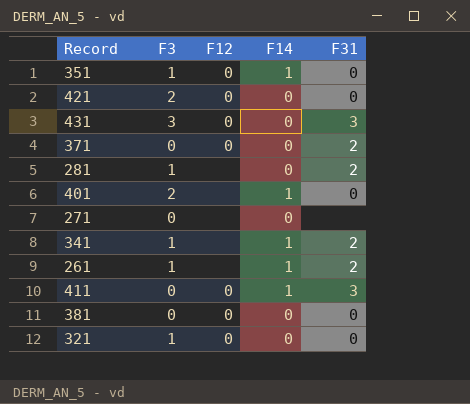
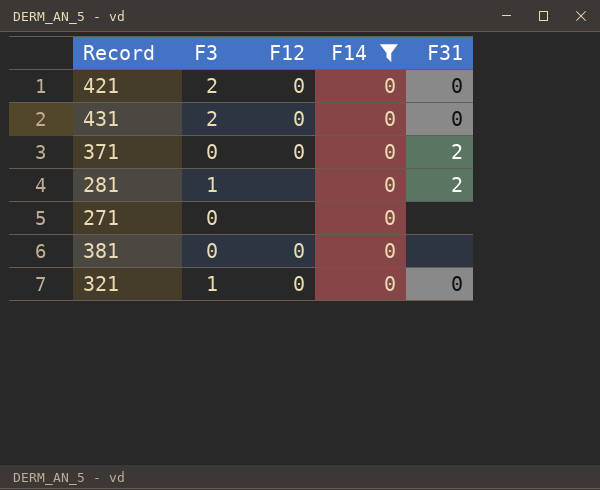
filter: none -> F14 = 0
431 | F3: 3 -> 2
431 | F31: 3 -> 0
381 | F31: 0 -> none

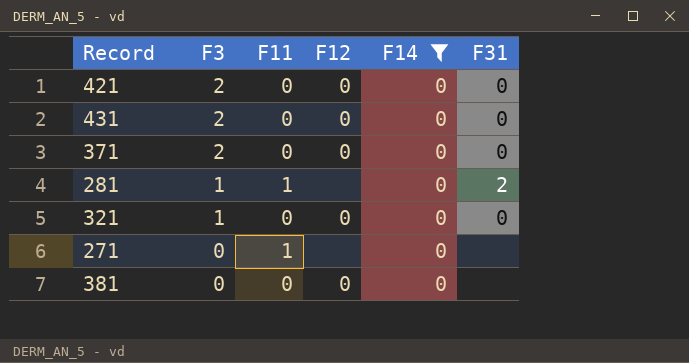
row order: none -> F3 descending
column F11 | position: none -> 3
371 | F3: 0 -> 2
371 | F31: 2 -> 0

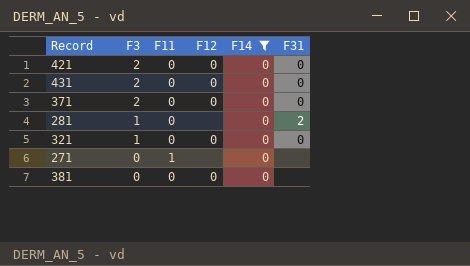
281 | F11: 1 -> 0

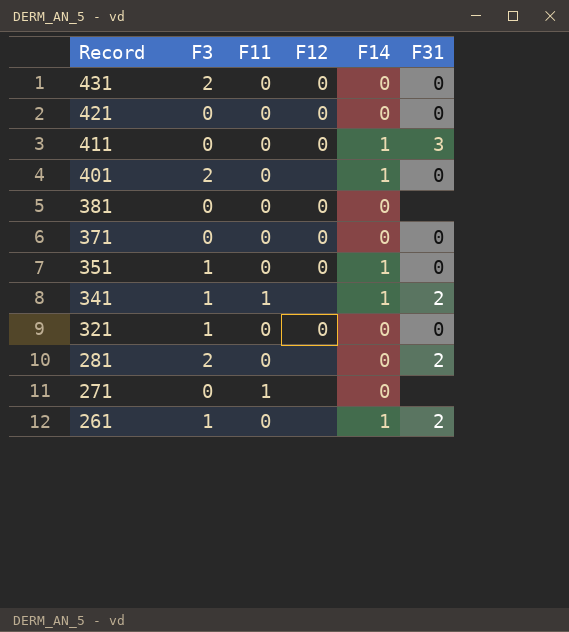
filter: F14 = 0 -> none
row order: F3 descending -> Record descending
421 | F3: 2 -> 0
371 | F3: 2 -> 0
281 | F3: 1 -> 2

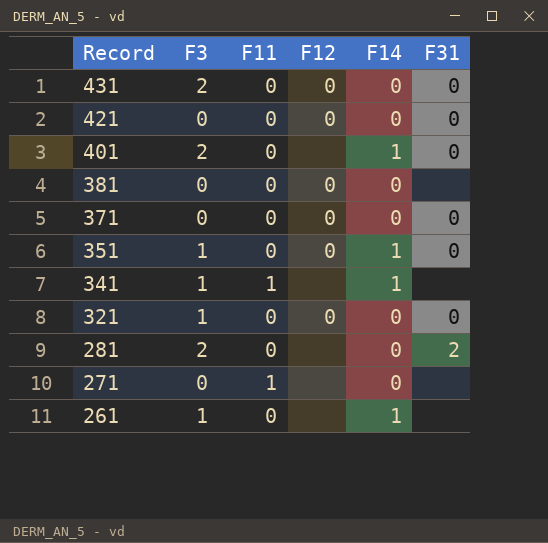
row 411: 0 | 0 | 0 | 1 | 3 -> none
341 | F31: 2 -> none
261 | F31: 2 -> none

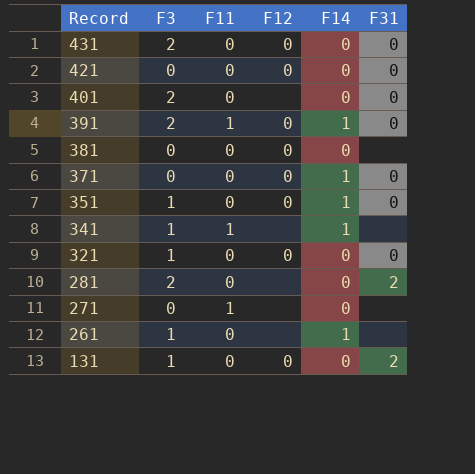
401 | F14: 1 -> 0
row 391: none -> 2 | 1 | 0 | 1 | 0
371 | F14: 0 -> 1
row 131: none -> 1 | 0 | 0 | 0 | 2

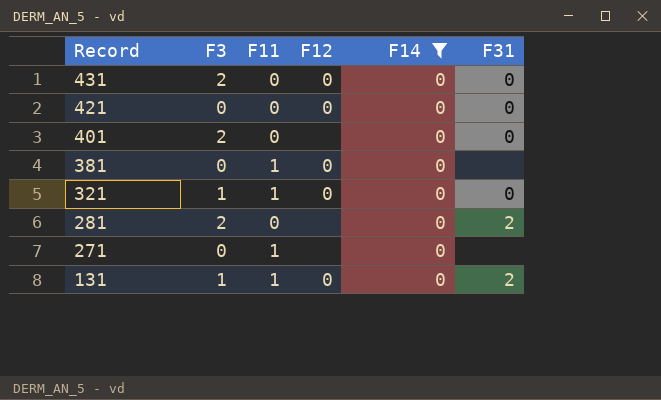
filter: none -> F14 = 0
381 | F11: 0 -> 1
321 | F11: 0 -> 1
131 | F11: 0 -> 1

